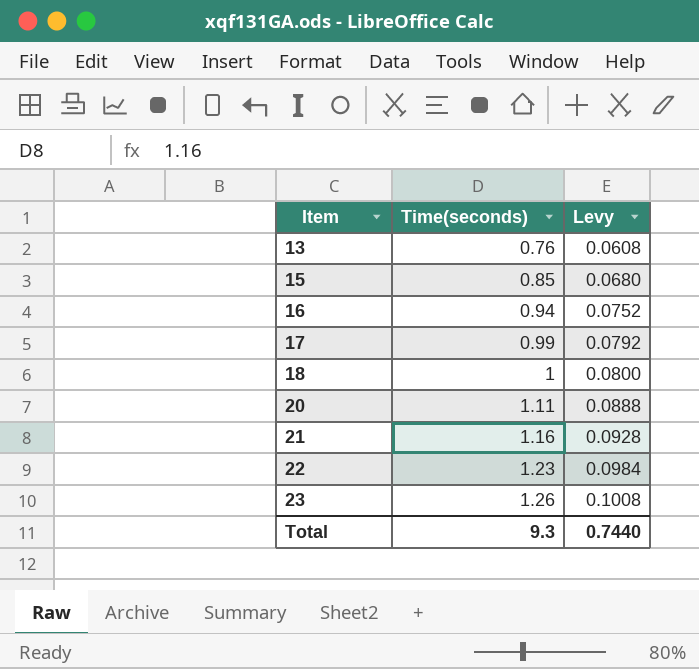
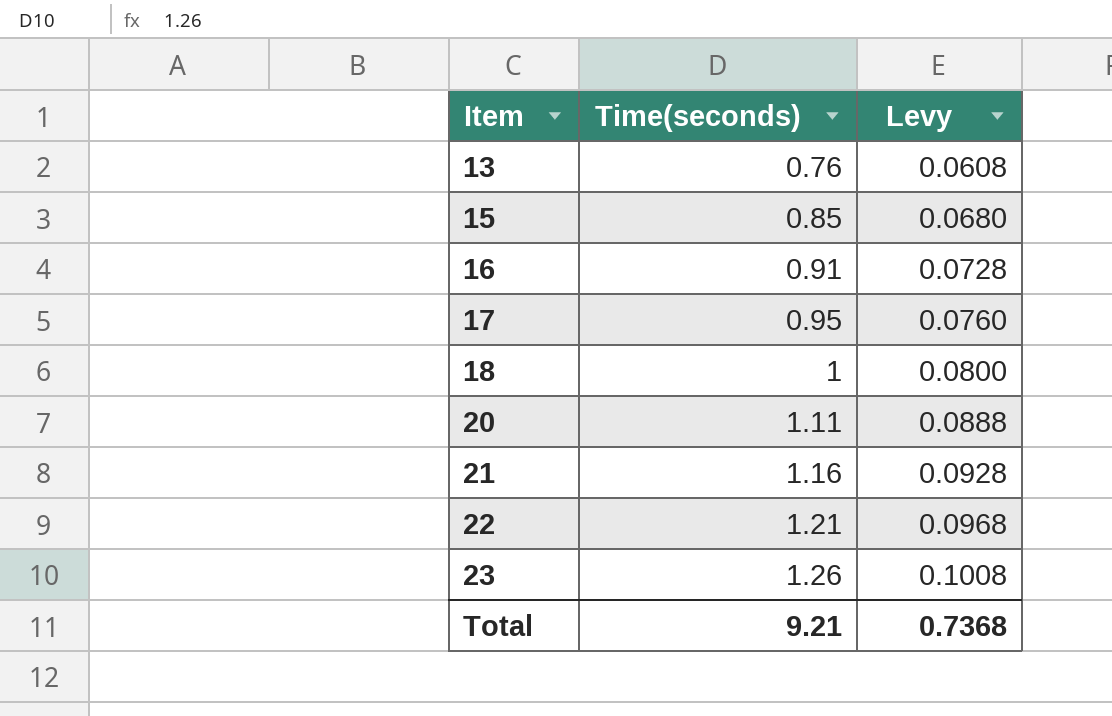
16 | Time(seconds): 0.94 -> 0.91
16 | Levy: 0.0752 -> 0.0728
17 | Time(seconds): 0.99 -> 0.95
17 | Levy: 0.0792 -> 0.0760
22 | Time(seconds): 1.23 -> 1.21
22 | Levy: 0.0984 -> 0.0968
Total | Time(seconds): 9.3 -> 9.21
Total | Levy: 0.7440 -> 0.7368

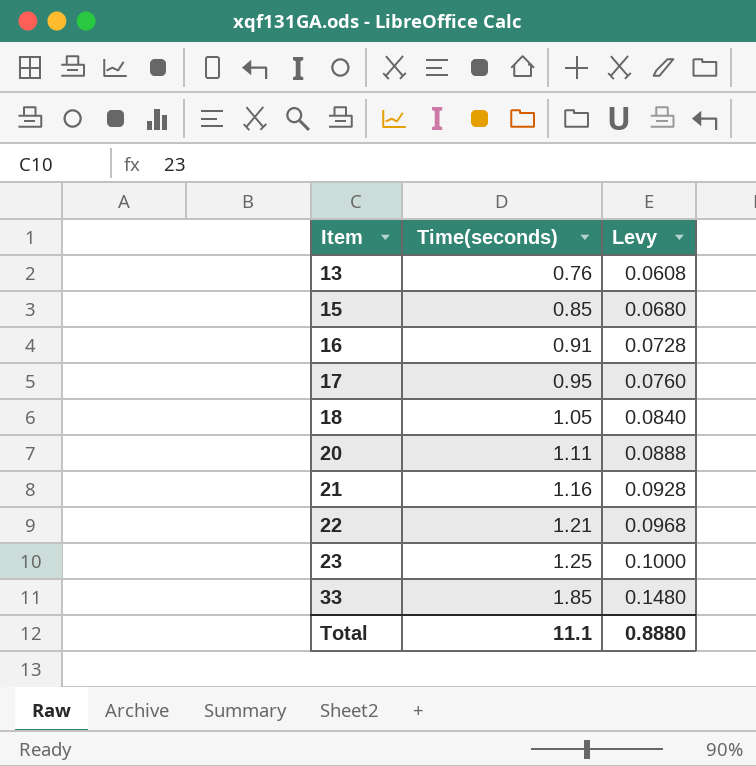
18 | Time(seconds): 1 -> 1.05
18 | Levy: 0.0800 -> 0.0840
23 | Time(seconds): 1.26 -> 1.25
23 | Levy: 0.1008 -> 0.1000
row 33: none -> 1.85 | 0.1480
Total | Time(seconds): 9.21 -> 11.1
Total | Levy: 0.7368 -> 0.8880

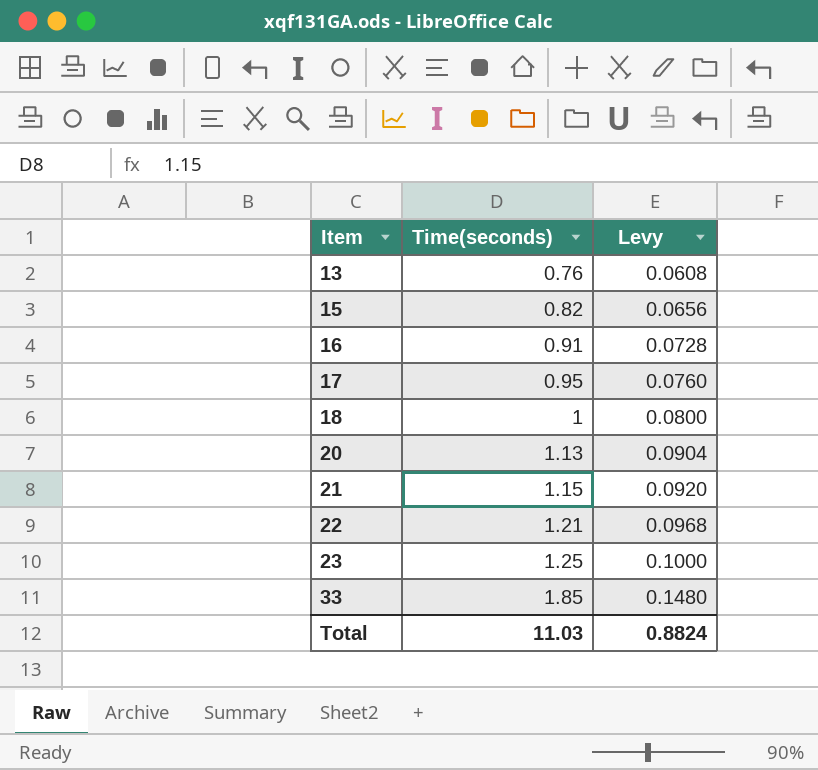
15 | Time(seconds): 0.85 -> 0.82
15 | Levy: 0.0680 -> 0.0656
18 | Time(seconds): 1.05 -> 1
18 | Levy: 0.0840 -> 0.0800
20 | Time(seconds): 1.11 -> 1.13
20 | Levy: 0.0888 -> 0.0904
21 | Time(seconds): 1.16 -> 1.15
21 | Levy: 0.0928 -> 0.0920
Total | Time(seconds): 11.1 -> 11.03
Total | Levy: 0.8880 -> 0.8824

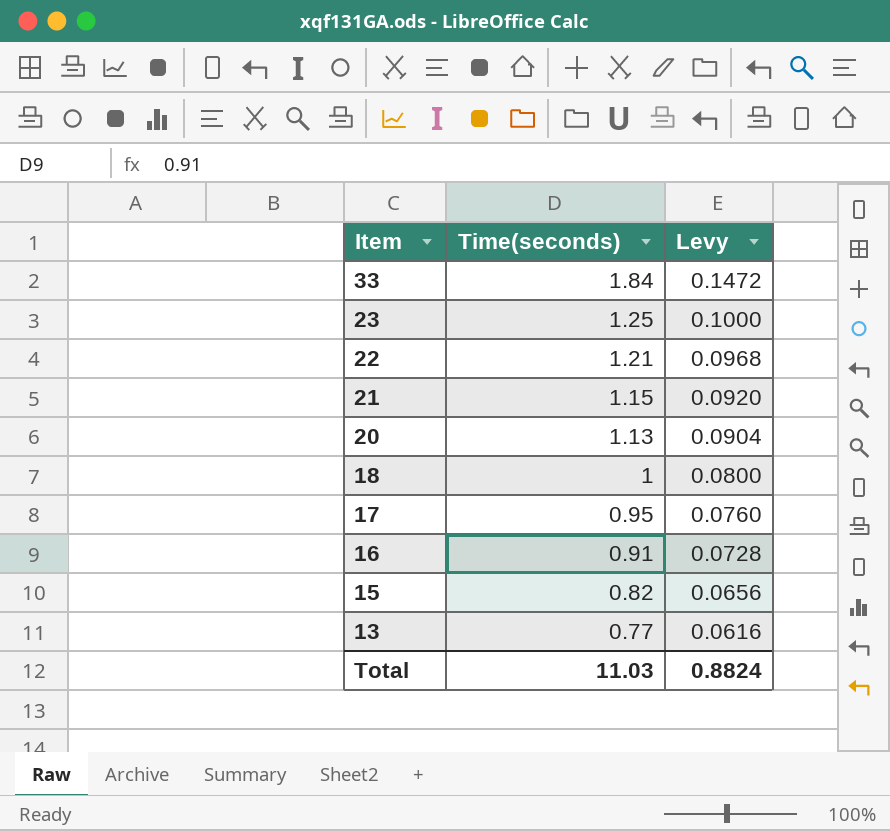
row order: Item ascending -> Item descending
33 | Time(seconds): 1.85 -> 1.84
33 | Levy: 0.1480 -> 0.1472
13 | Time(seconds): 0.76 -> 0.77
13 | Levy: 0.0608 -> 0.0616

